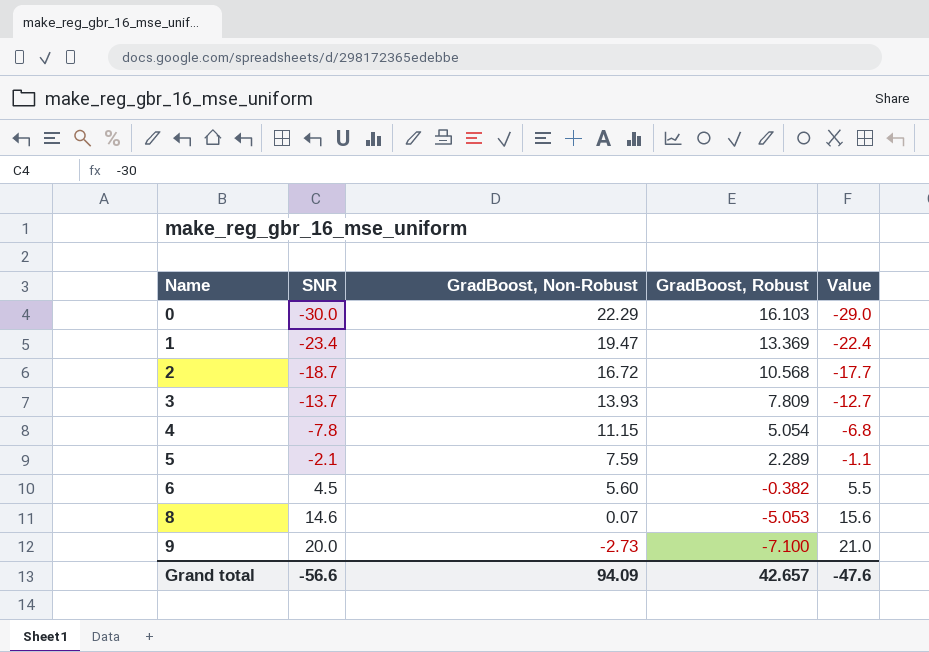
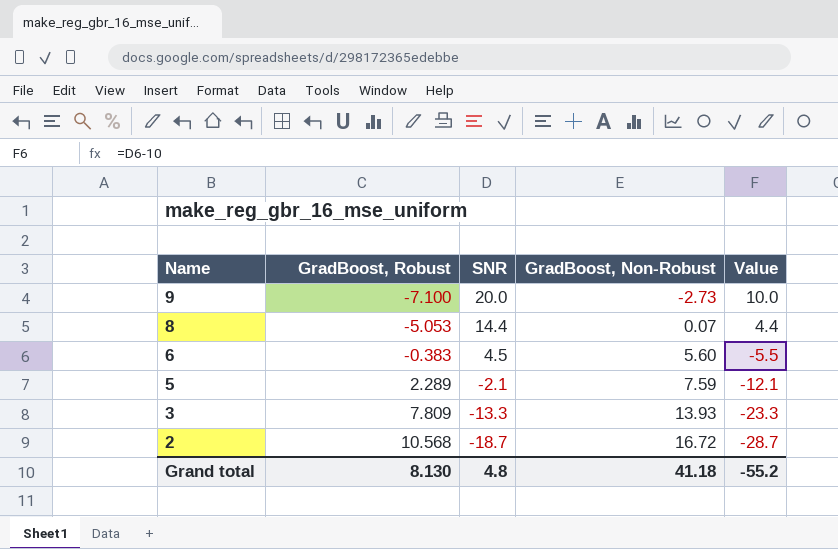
row order: Name ascending -> Name descending
column GradBoost, Robust | position: 4 -> 2
column Value | formula: [SNR] + 1 -> [SNR] - 10
row 0: -30.0 | 22.29 | 16.103 | -29.0 -> none
row 1: -23.4 | 19.47 | 13.369 | -22.4 -> none
row 4: -7.8 | 11.15 | 5.054 | -6.8 -> none
8 | SNR: 14.6 -> 14.4
6 | GradBoost, Robust: -0.382 -> -0.383
3 | SNR: -13.7 -> -13.3
Grand total | GradBoost, Robust: 42.657 -> 8.130
Grand total | SNR: -56.6 -> 4.8
Grand total | GradBoost, Non-Robust: 94.09 -> 41.18
Grand total | Value: -47.6 -> -55.2

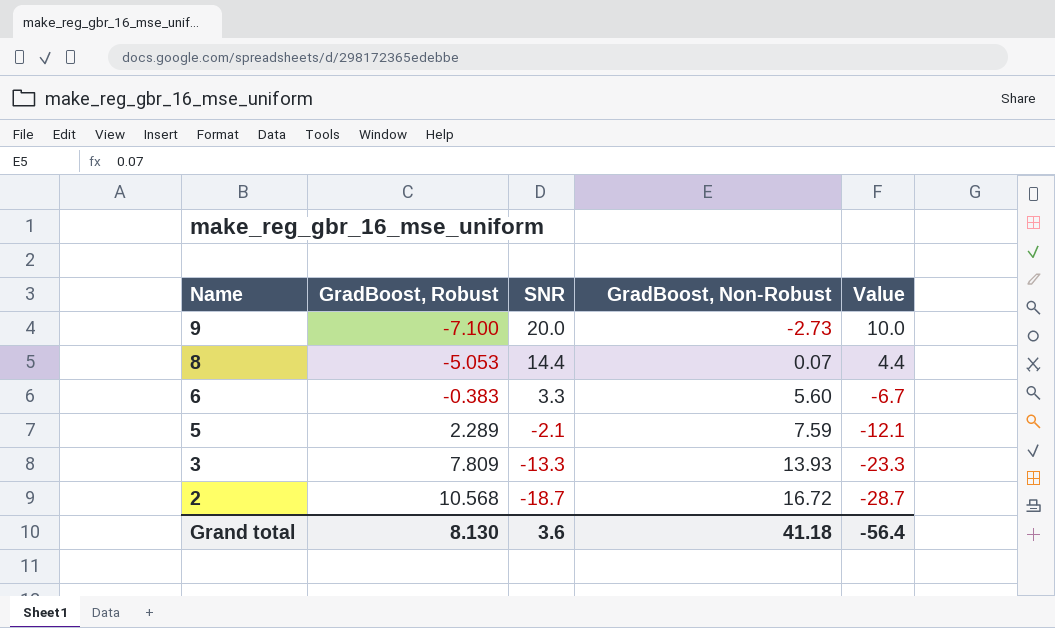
6 | SNR: 4.5 -> 3.3
6 | Value: -5.5 -> -6.7
Grand total | SNR: 4.8 -> 3.6
Grand total | Value: -55.2 -> -56.4

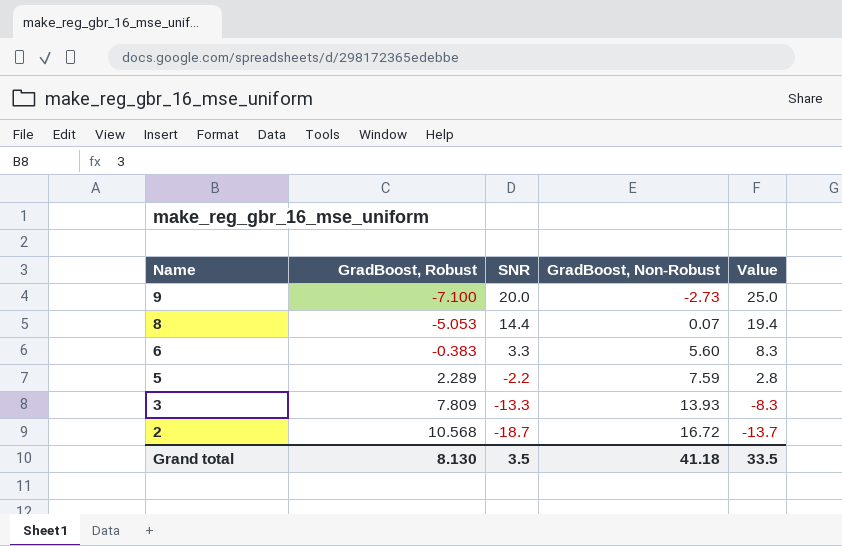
column Value | formula: [SNR] - 10 -> [SNR] + 5
5 | SNR: -2.1 -> -2.2
Grand total | SNR: 3.6 -> 3.5
Grand total | Value: -56.4 -> 33.5

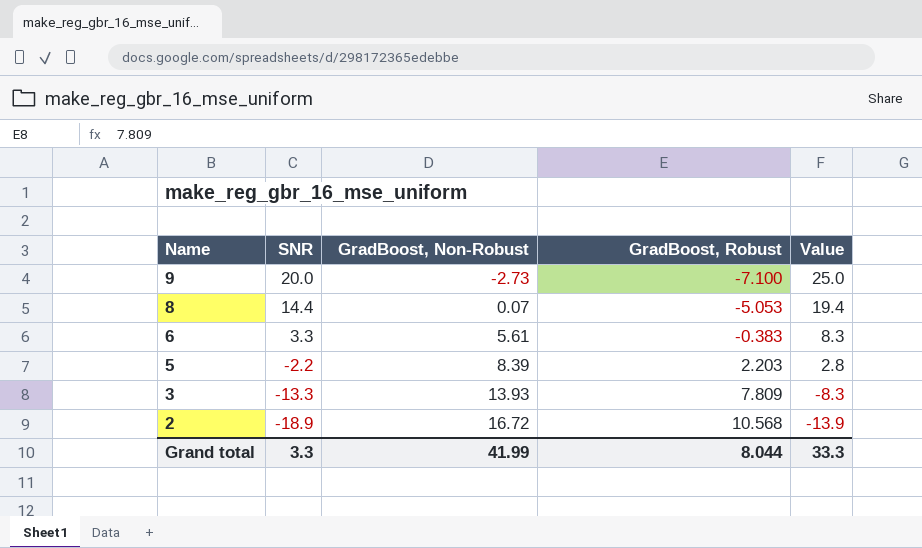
column GradBoost, Robust | position: 2 -> 4
6 | GradBoost, Non-Robust: 5.60 -> 5.61
5 | GradBoost, Non-Robust: 7.59 -> 8.39
5 | GradBoost, Robust: 2.289 -> 2.203
2 | SNR: -18.7 -> -18.9
2 | Value: -13.7 -> -13.9
Grand total | SNR: 3.5 -> 3.3
Grand total | GradBoost, Non-Robust: 41.18 -> 41.99
Grand total | GradBoost, Robust: 8.130 -> 8.044
Grand total | Value: 33.5 -> 33.3

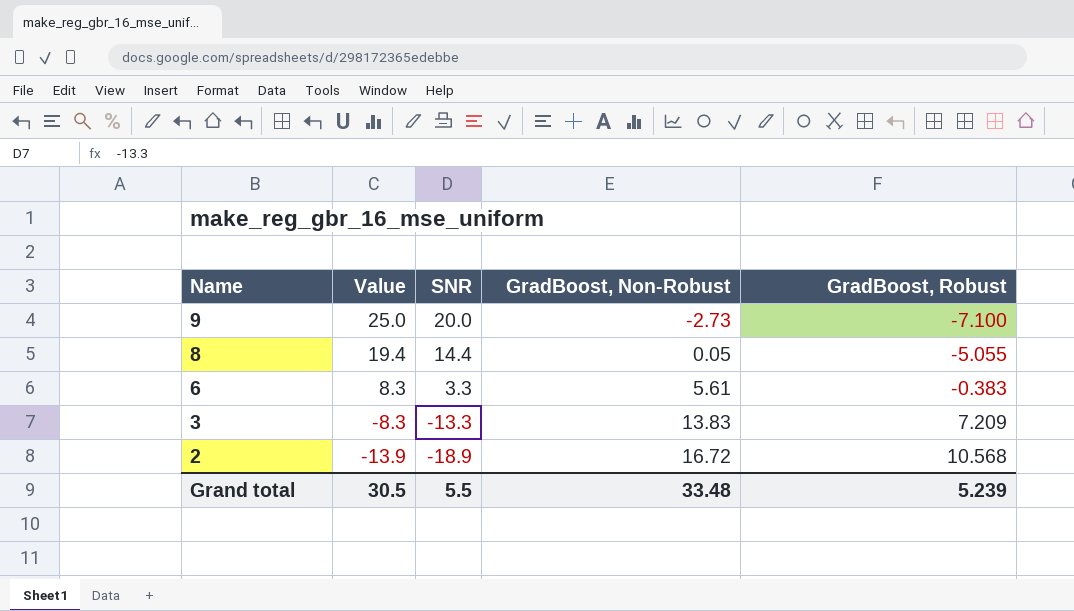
column Value | position: 5 -> 2
row 5: -2.2 | 8.39 | 2.203 | 2.8 -> none
8 | GradBoost, Non-Robust: 0.07 -> 0.05
8 | GradBoost, Robust: -5.053 -> -5.055
3 | GradBoost, Non-Robust: 13.93 -> 13.83
3 | GradBoost, Robust: 7.809 -> 7.209
Grand total | Value: 33.3 -> 30.5
Grand total | SNR: 3.3 -> 5.5
Grand total | GradBoost, Non-Robust: 41.99 -> 33.48
Grand total | GradBoost, Robust: 8.044 -> 5.239

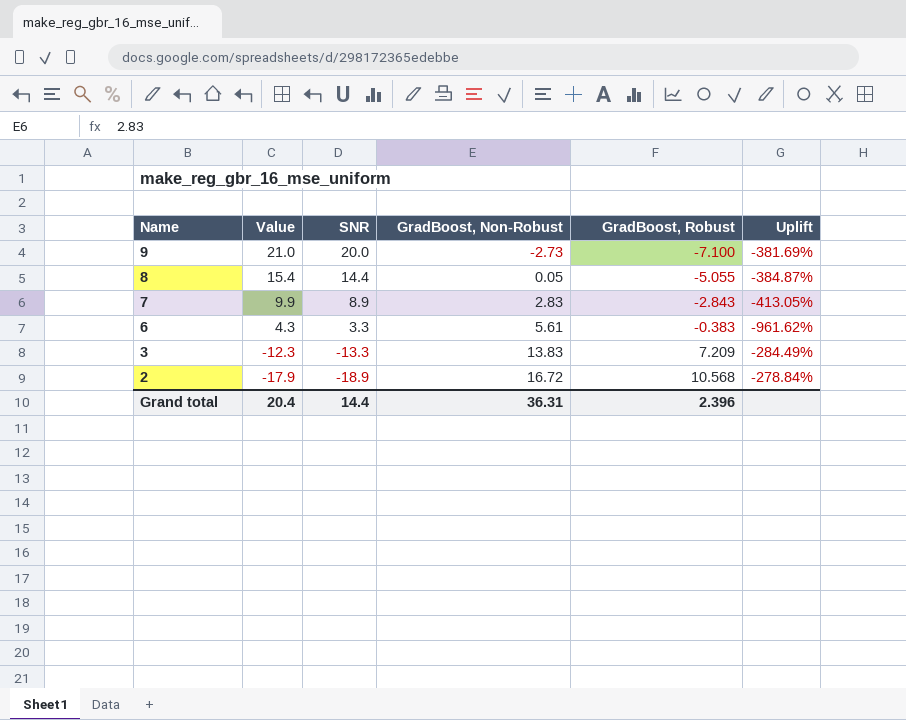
column Value | formula: [SNR] + 5 -> [SNR] + 1
column Uplift | formula: none -> ([SNR] - [GradBoost, Robust]) / [GradBoost, Robust]
row 7: none -> 9.9 | 8.9 | 2.83 | -2.843 | -413.05%
Grand total | Value: 30.5 -> 20.4
Grand total | SNR: 5.5 -> 14.4
Grand total | GradBoost, Non-Robust: 33.48 -> 36.31
Grand total | GradBoost, Robust: 5.239 -> 2.396

